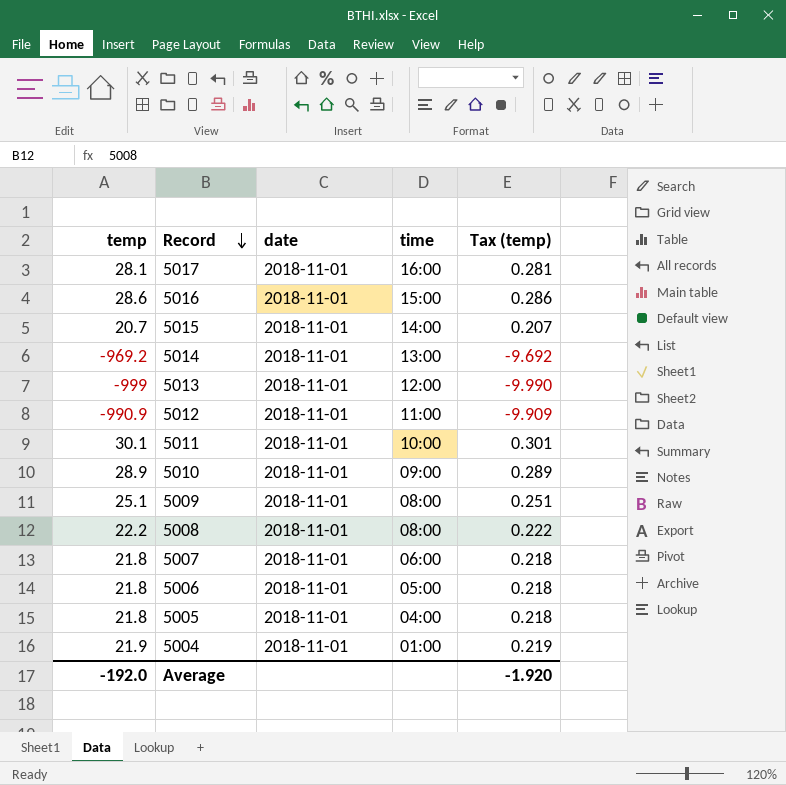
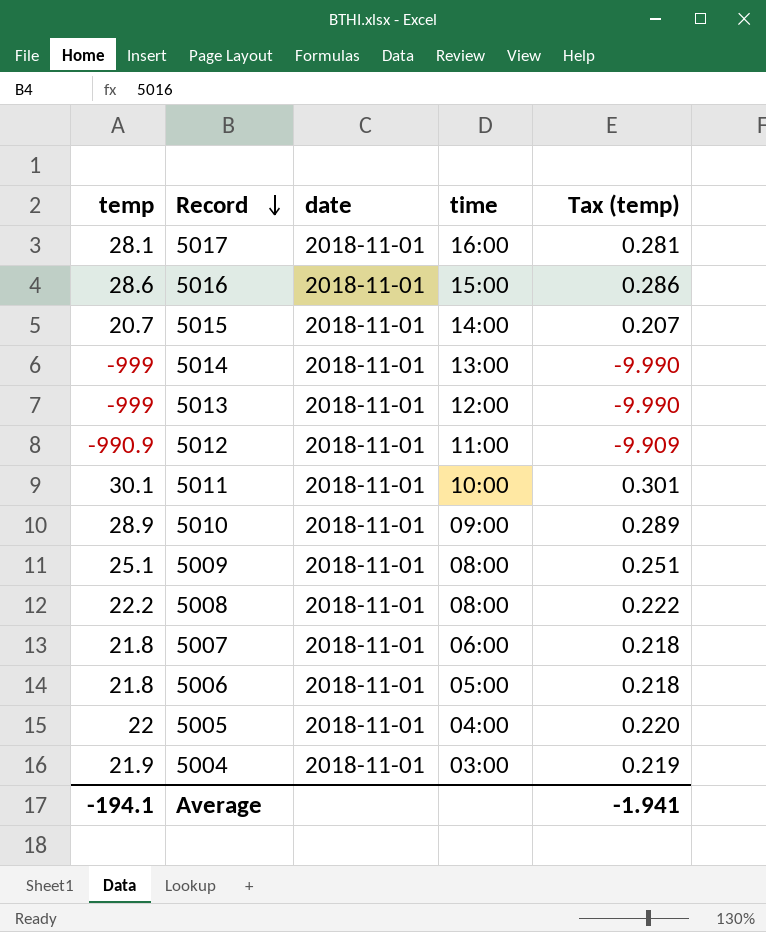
5014 | temp: -969.2 -> -999
5014 | Tax (temp): -9.692 -> -9.990
5005 | temp: 21.8 -> 22
5005 | Tax (temp): 0.218 -> 0.220
5004 | time: 01:00 -> 03:00
Average | temp: -192.0 -> -194.1
Average | Tax (temp): -1.920 -> -1.941

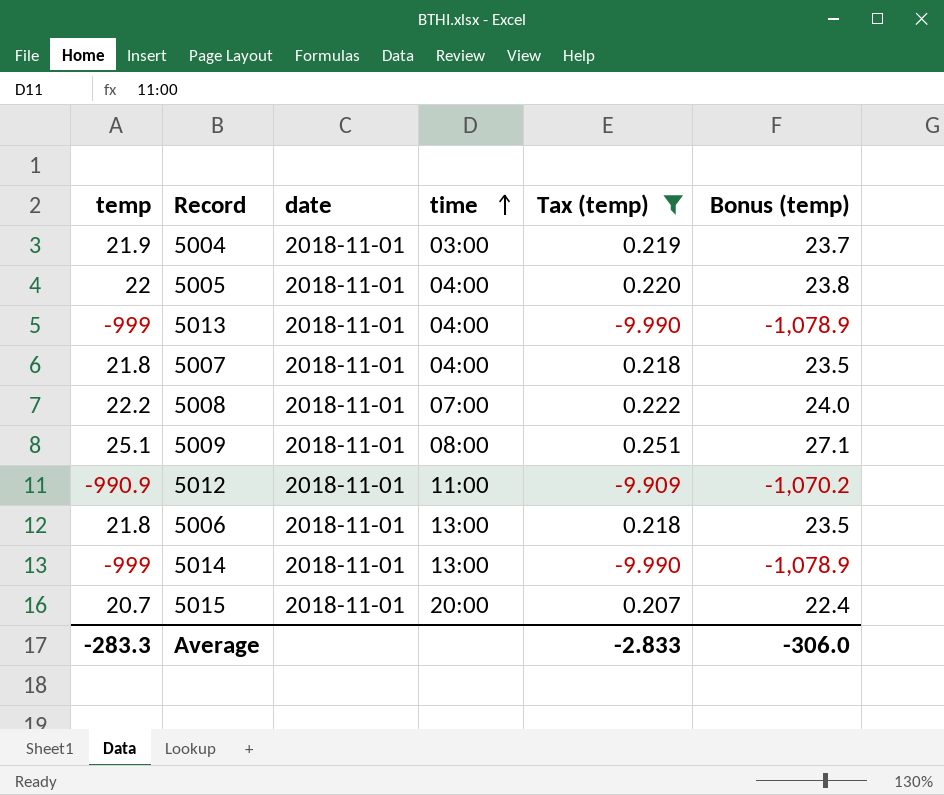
filter: none -> Tax (temp) <= 0.251
row order: Record descending -> time ascending
column Bonus (temp) | formula: none -> [temp] * 1.08
5013 | time: 12:00 -> 04:00
5007 | time: 06:00 -> 04:00
5008 | time: 08:00 -> 07:00
5006 | time: 05:00 -> 13:00
5015 | time: 14:00 -> 20:00
Average | temp: -194.1 -> -283.3
Average | Tax (temp): -1.941 -> -2.833

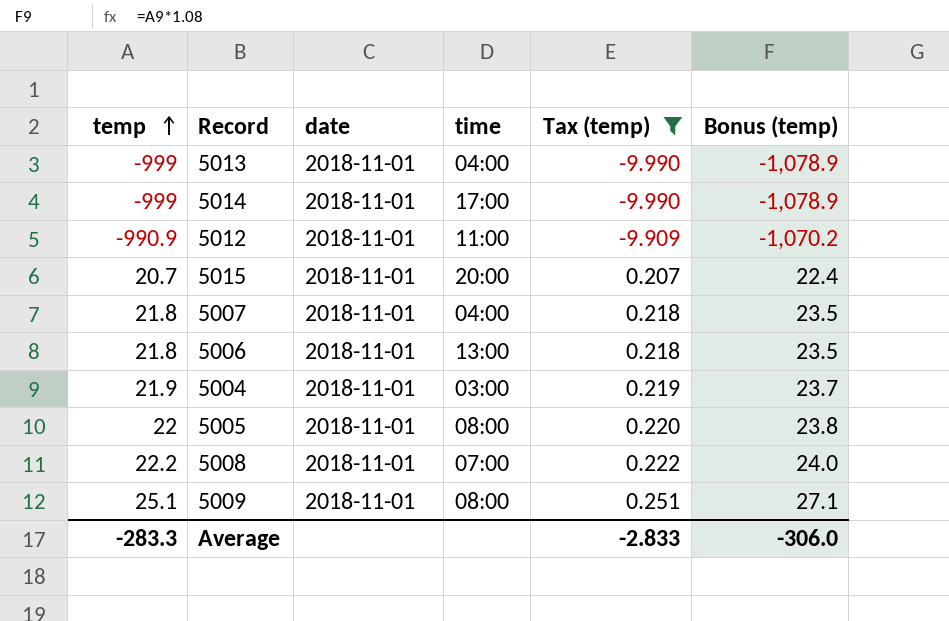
row order: time ascending -> temp ascending
5014 | time: 13:00 -> 17:00
5005 | time: 04:00 -> 08:00

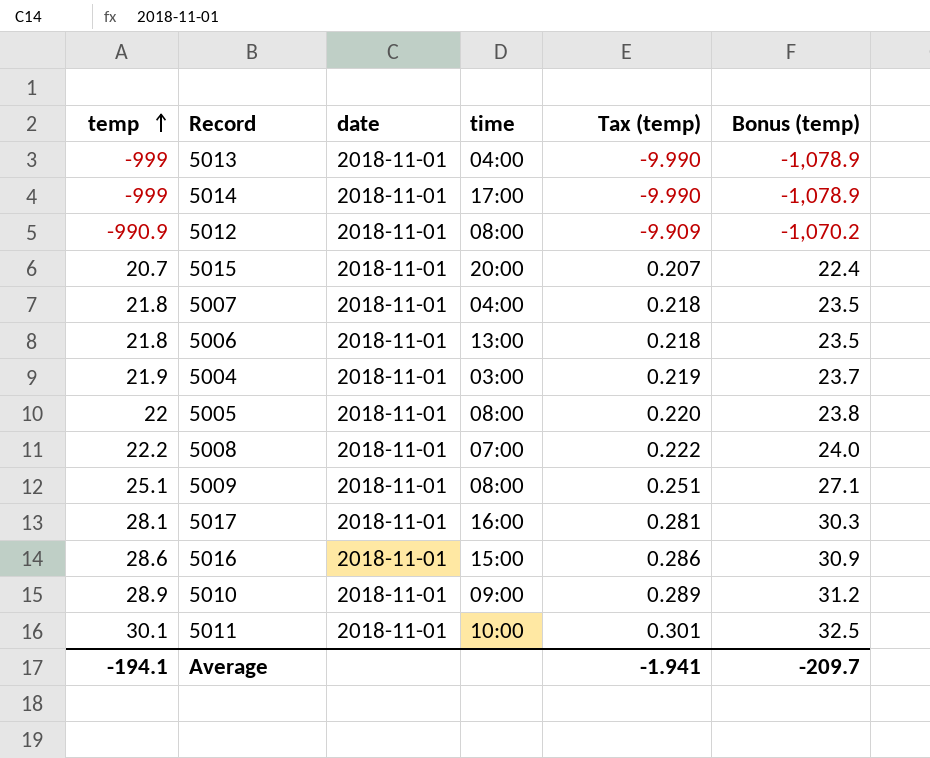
filter: Tax (temp) <= 0.251 -> none
5012 | time: 11:00 -> 08:00
Average | temp: -283.3 -> -194.1
Average | Tax (temp): -2.833 -> -1.941
Average | Bonus (temp): -306.0 -> -209.7

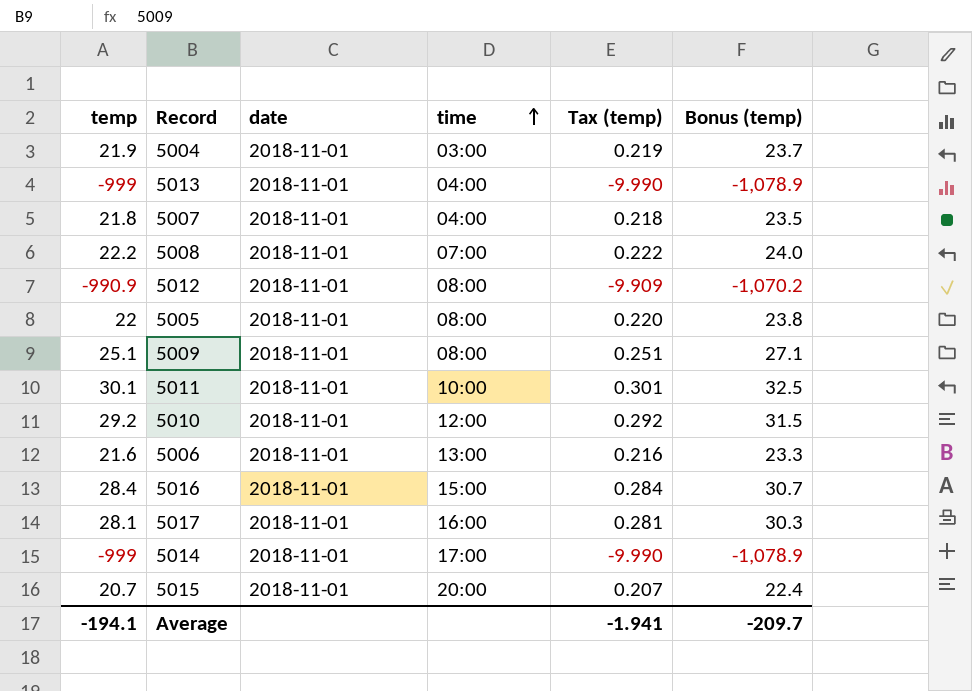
row order: temp ascending -> time ascending
5010 | temp: 28.9 -> 29.2
5010 | time: 09:00 -> 12:00
5010 | Tax (temp): 0.289 -> 0.292
5010 | Bonus (temp): 31.2 -> 31.5
5006 | temp: 21.8 -> 21.6
5006 | Tax (temp): 0.218 -> 0.216
5006 | Bonus (temp): 23.5 -> 23.3
5016 | temp: 28.6 -> 28.4
5016 | Tax (temp): 0.286 -> 0.284
5016 | Bonus (temp): 30.9 -> 30.7

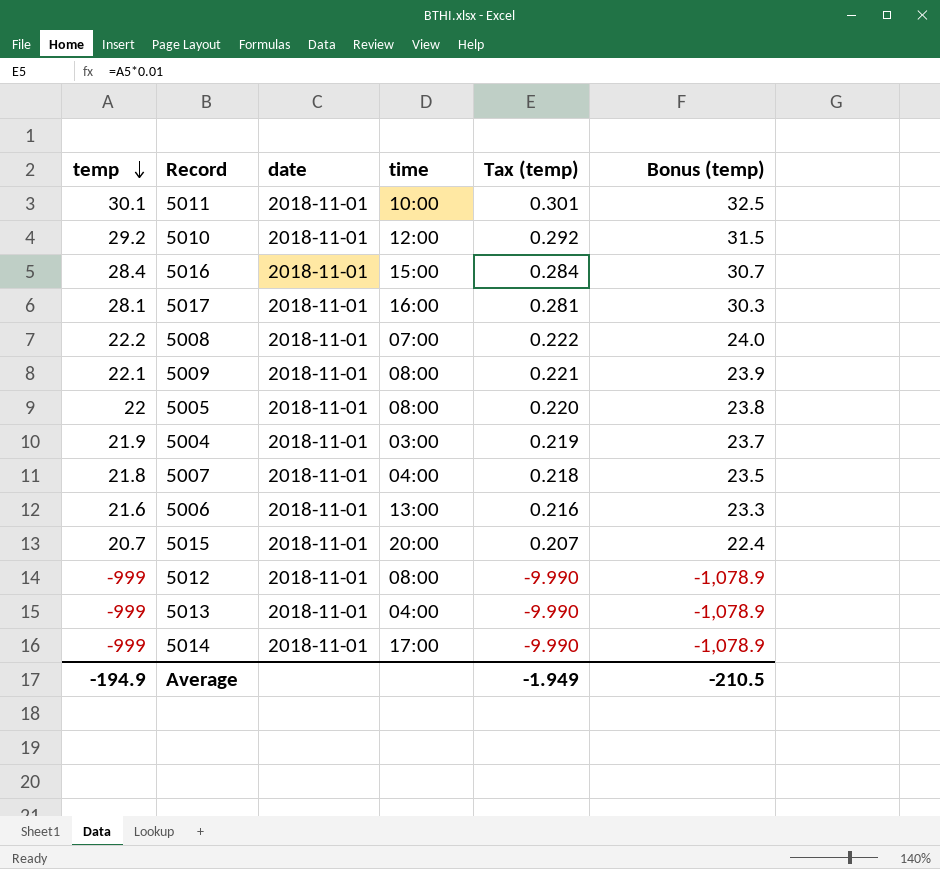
row order: time ascending -> temp descending
5009 | temp: 25.1 -> 22.1
5009 | Tax (temp): 0.251 -> 0.221
5009 | Bonus (temp): 27.1 -> 23.9
5012 | temp: -990.9 -> -999
5012 | Tax (temp): -9.909 -> -9.990
5012 | Bonus (temp): -1,070.2 -> -1,078.9
Average | temp: -194.1 -> -194.9
Average | Tax (temp): -1.941 -> -1.949
Average | Bonus (temp): -209.7 -> -210.5

